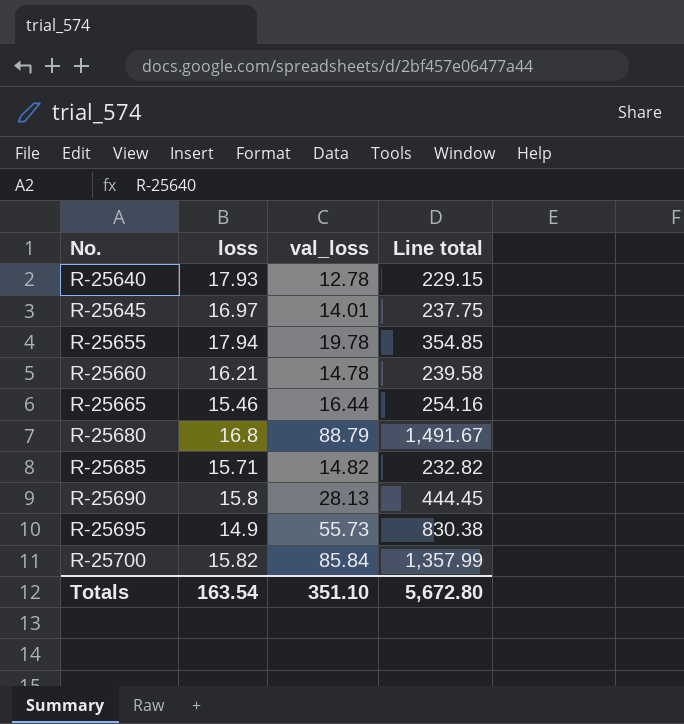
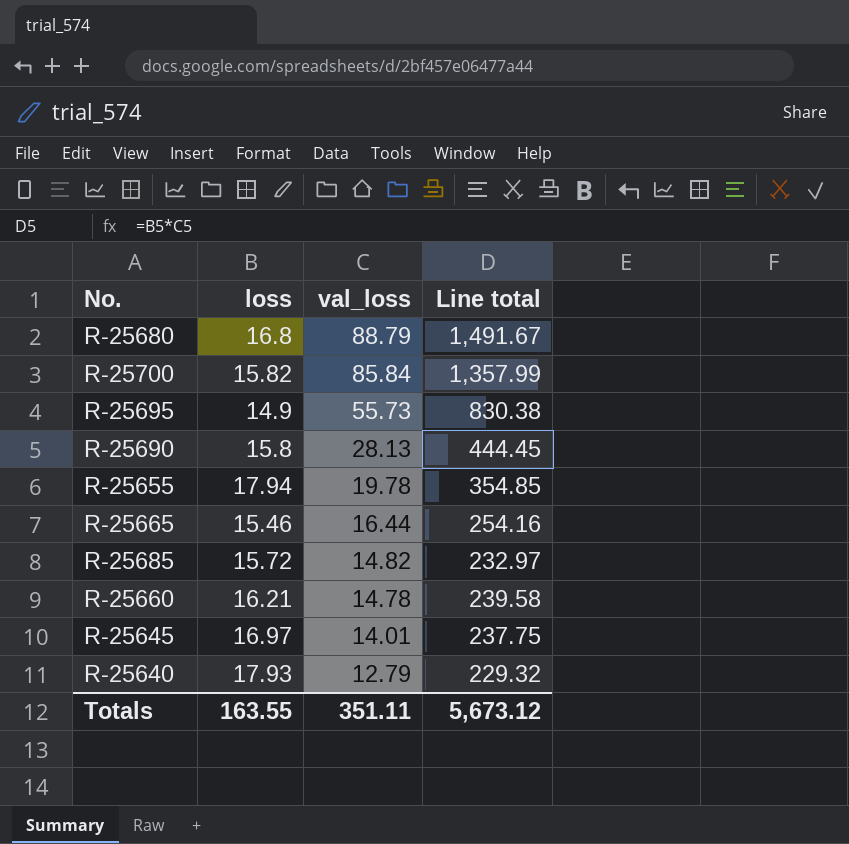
row order: No. ascending -> val_loss descending
R-25685 | loss: 15.71 -> 15.72
R-25685 | Line total: 232.82 -> 232.97
R-25640 | val_loss: 12.78 -> 12.79
R-25640 | Line total: 229.15 -> 229.32
Totals | loss: 163.54 -> 163.55
Totals | val_loss: 351.10 -> 351.11
Totals | Line total: 5,672.80 -> 5,673.12

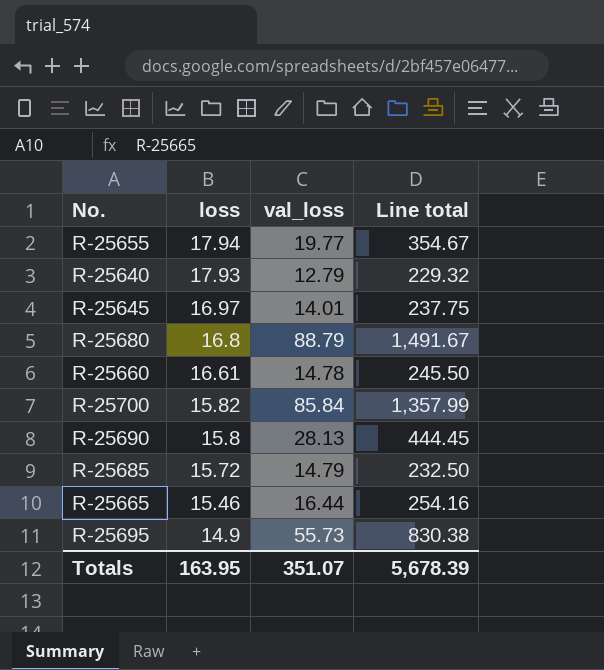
row order: val_loss descending -> loss descending
R-25655 | val_loss: 19.78 -> 19.77
R-25655 | Line total: 354.85 -> 354.67
R-25660 | loss: 16.21 -> 16.61
R-25660 | Line total: 239.58 -> 245.50
R-25685 | val_loss: 14.82 -> 14.79
R-25685 | Line total: 232.97 -> 232.50
Totals | loss: 163.55 -> 163.95
Totals | val_loss: 351.11 -> 351.07
Totals | Line total: 5,673.12 -> 5,678.39

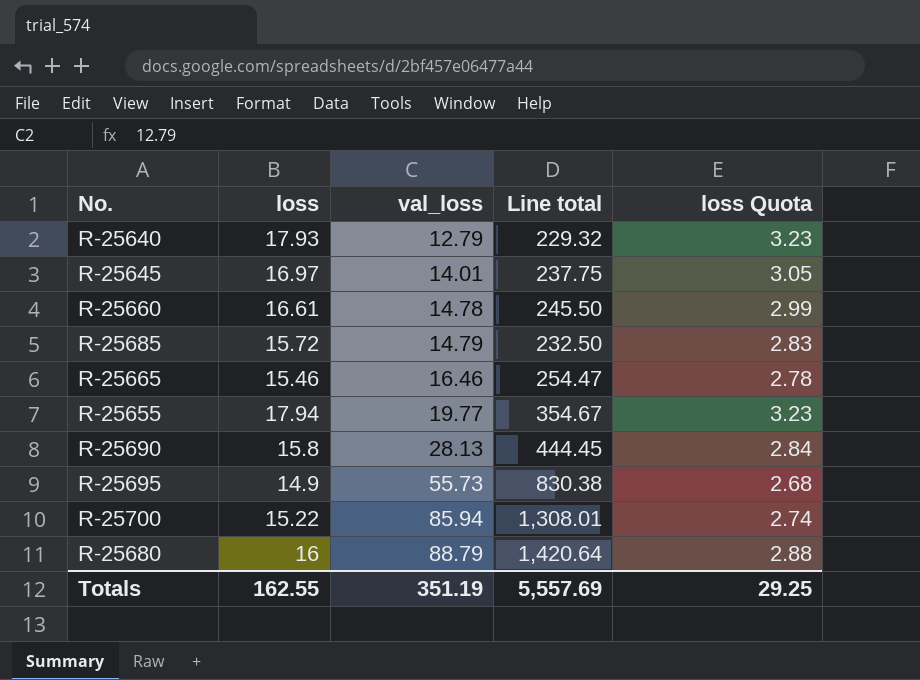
row order: loss descending -> val_loss ascending
column loss Quota | formula: none -> [loss] * 0.18
R-25665 | val_loss: 16.44 -> 16.46
R-25665 | Line total: 254.16 -> 254.47
R-25700 | loss: 15.82 -> 15.22
R-25700 | val_loss: 85.84 -> 85.94
R-25700 | Line total: 1,357.99 -> 1,308.01
R-25680 | loss: 16.8 -> 16
R-25680 | Line total: 1,491.67 -> 1,420.64
Totals | loss: 163.95 -> 162.55
Totals | val_loss: 351.07 -> 351.19
Totals | Line total: 5,678.39 -> 5,557.69

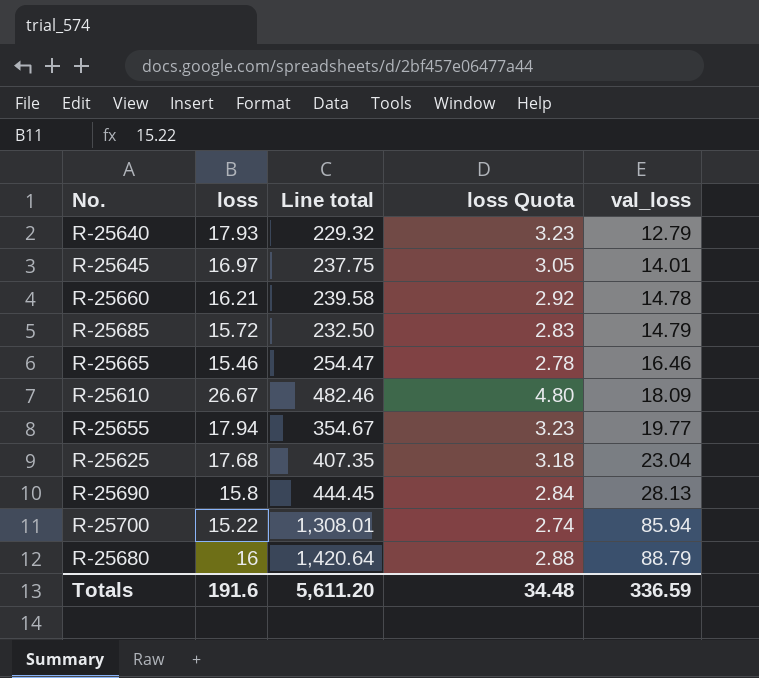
column val_loss | position: 3 -> 5
row R-25695: 14.9 | 55.73 | 830.38 | 2.68 -> none
R-25660 | loss: 16.61 -> 16.21
R-25660 | Line total: 245.50 -> 239.58
R-25660 | loss Quota: 2.99 -> 2.92
row R-25610: none -> 26.67 | 482.46 | 4.80 | 18.09
row R-25625: none -> 17.68 | 407.35 | 3.18 | 23.04
Totals | loss: 162.55 -> 191.6
Totals | Line total: 5,557.69 -> 5,611.20
Totals | loss Quota: 29.25 -> 34.48
Totals | val_loss: 351.19 -> 336.59

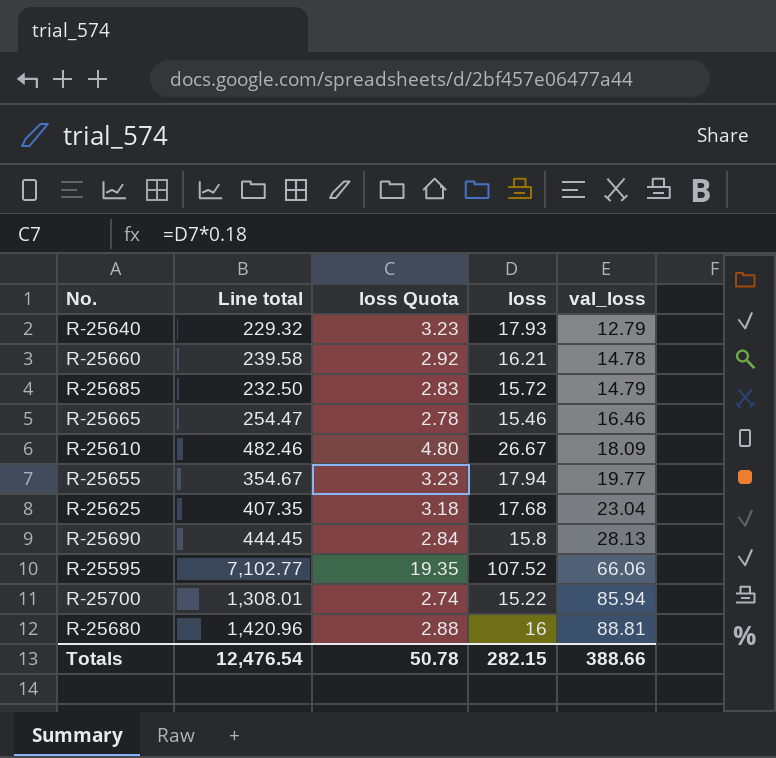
column loss | position: 2 -> 4
row R-25645: 16.97 | 237.75 | 3.05 | 14.01 -> none
row R-25595: none -> 7,102.77 | 19.35 | 107.52 | 66.06
R-25680 | Line total: 1,420.64 -> 1,420.96
R-25680 | val_loss: 88.79 -> 88.81
Totals | Line total: 5,611.20 -> 12,476.54
Totals | loss Quota: 34.48 -> 50.78
Totals | loss: 191.6 -> 282.15
Totals | val_loss: 336.59 -> 388.66

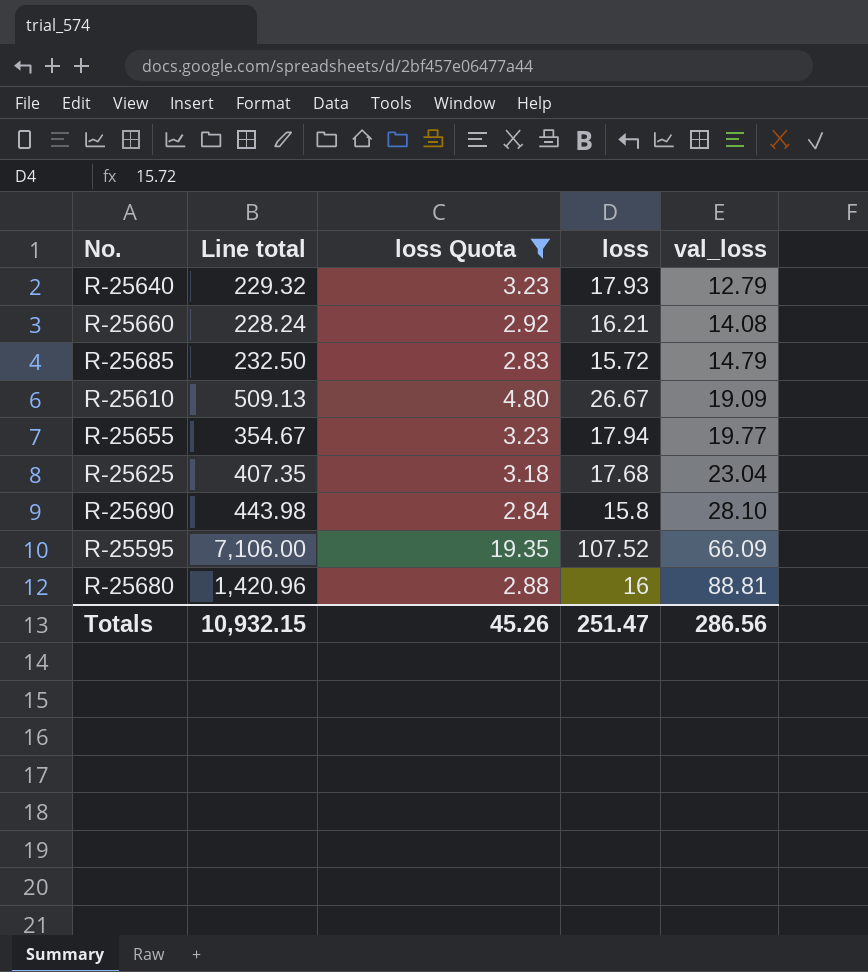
filter: none -> loss Quota >= 2.83
R-25660 | Line total: 239.58 -> 228.24
R-25660 | val_loss: 14.78 -> 14.08
R-25610 | Line total: 482.46 -> 509.13
R-25610 | val_loss: 18.09 -> 19.09
R-25690 | Line total: 444.45 -> 443.98
R-25690 | val_loss: 28.13 -> 28.10
R-25595 | Line total: 7,102.77 -> 7,106.00
R-25595 | val_loss: 66.06 -> 66.09
Totals | Line total: 12,476.54 -> 10,932.15
Totals | loss Quota: 50.78 -> 45.26
Totals | loss: 282.15 -> 251.47
Totals | val_loss: 388.66 -> 286.56

